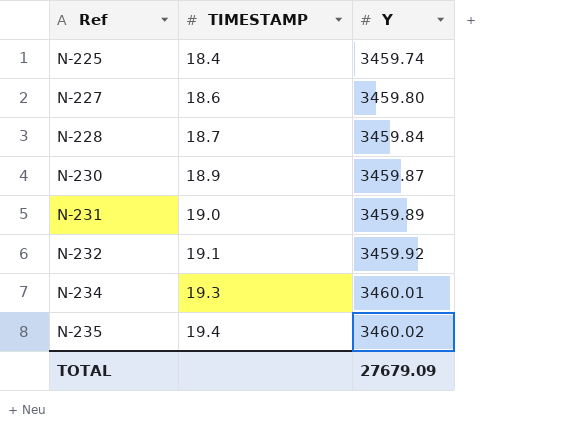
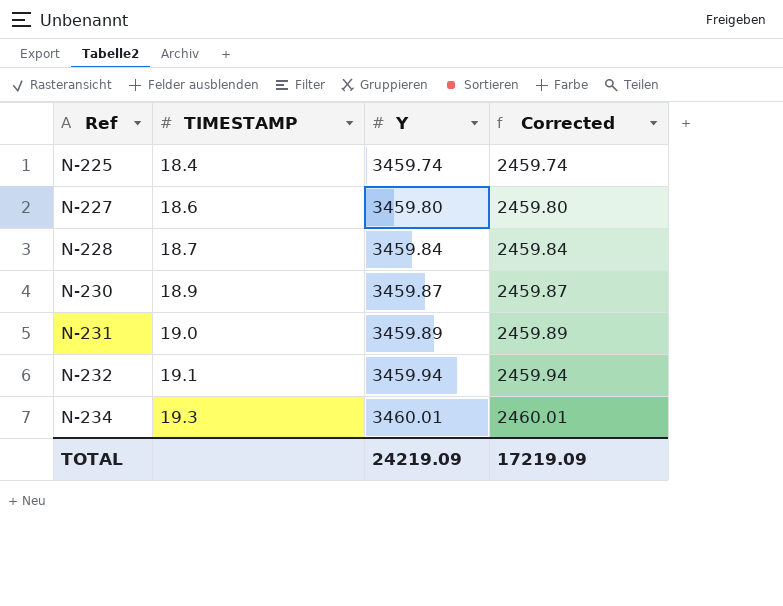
column Corrected | formula: none -> [Y] - 1000
row N-235: 19.4 | 3460.02 -> none
N-232 | Y: 3459.92 -> 3459.94
TOTAL | Y: 27679.09 -> 24219.09

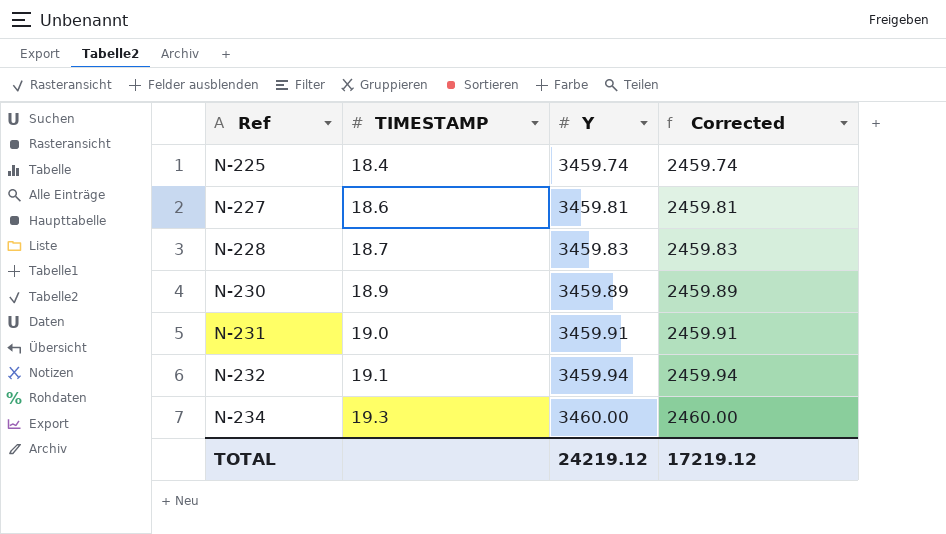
N-227 | Y: 3459.80 -> 3459.81
N-227 | Corrected: 2459.80 -> 2459.81
N-228 | Y: 3459.84 -> 3459.83
N-228 | Corrected: 2459.84 -> 2459.83
N-230 | Y: 3459.87 -> 3459.89
N-230 | Corrected: 2459.87 -> 2459.89
N-231 | Y: 3459.89 -> 3459.91
N-231 | Corrected: 2459.89 -> 2459.91
N-234 | Y: 3460.01 -> 3460.00
N-234 | Corrected: 2460.01 -> 2460.00
TOTAL | Y: 24219.09 -> 24219.12
TOTAL | Corrected: 17219.09 -> 17219.12

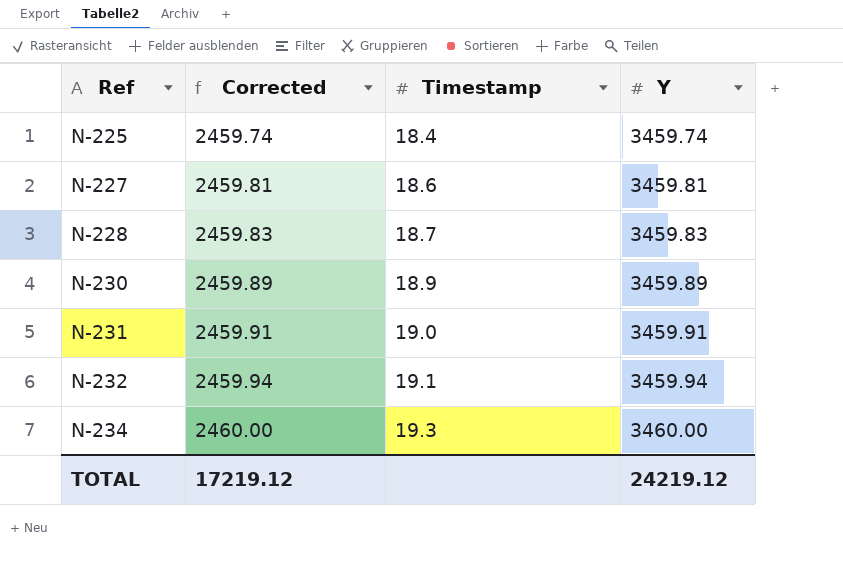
column Corrected | position: 4 -> 2
column name: TIMESTAMP -> Timestamp

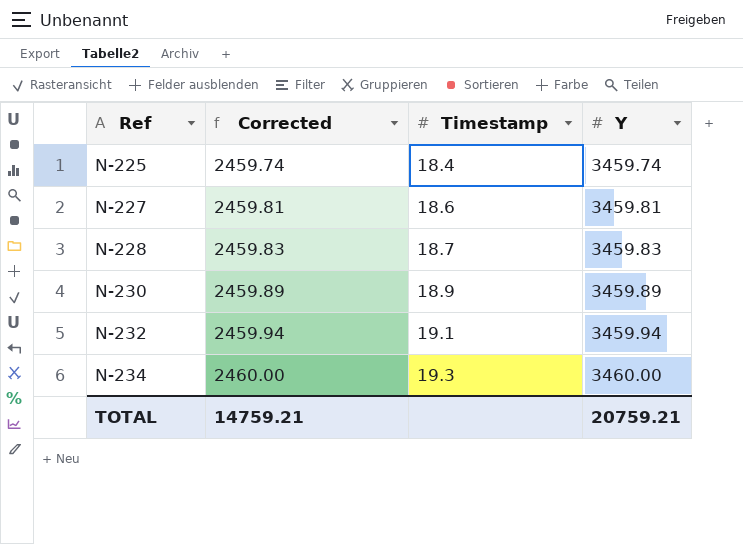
row N-231: 2459.91 | 19.0 | 3459.91 -> none
TOTAL | Corrected: 17219.12 -> 14759.21
TOTAL | Y: 24219.12 -> 20759.21

